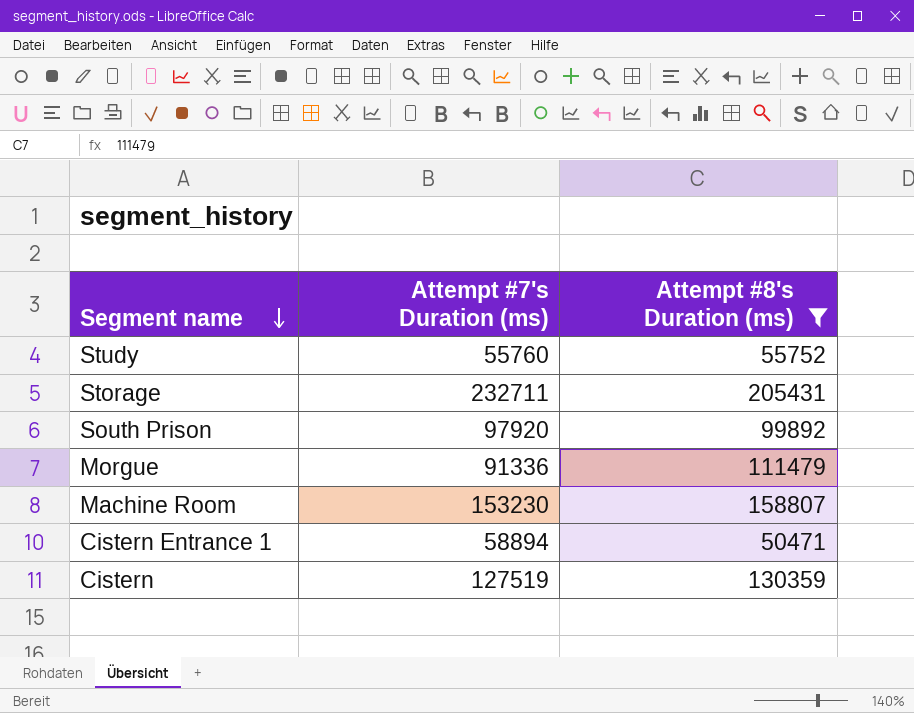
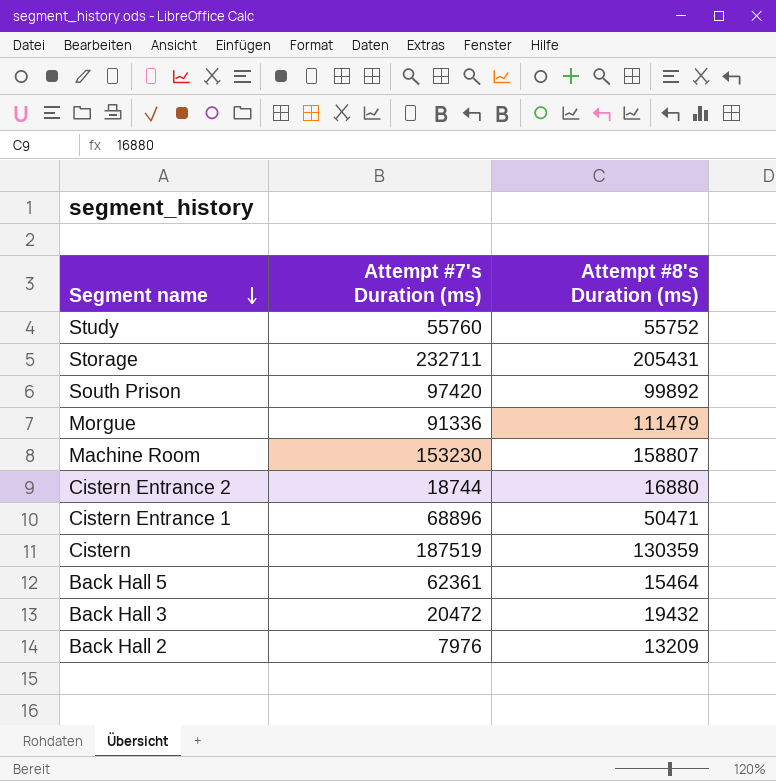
filter: Attempt #8's Duration (ms) >= 50471 -> none
South Prison | Attempt #7's Duration (ms): 97920 -> 97420
Cistern Entrance 1 | Attempt #7's Duration (ms): 58894 -> 68896
Cistern | Attempt #7's Duration (ms): 127519 -> 187519

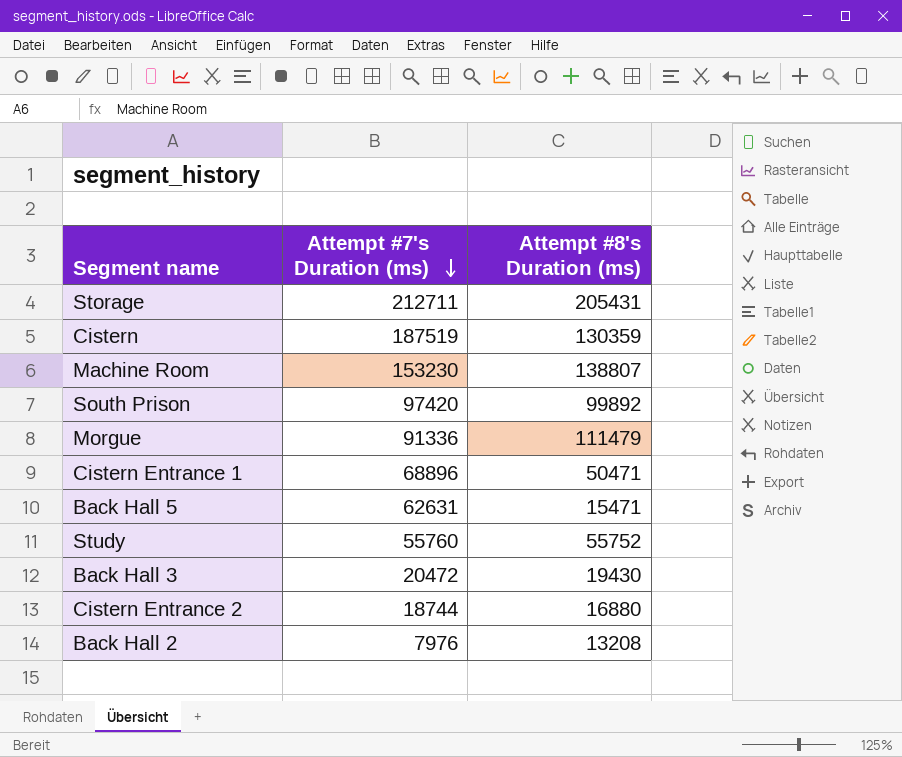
row order: Segment name descending -> Attempt #7's Duration (ms) descending
Storage | Attempt #7's Duration (ms): 232711 -> 212711
Machine Room | Attempt #8's Duration (ms): 158807 -> 138807
Back Hall 5 | Attempt #7's Duration (ms): 62361 -> 62631
Back Hall 5 | Attempt #8's Duration (ms): 15464 -> 15471
Back Hall 3 | Attempt #8's Duration (ms): 19432 -> 19430
Back Hall 2 | Attempt #8's Duration (ms): 13209 -> 13208

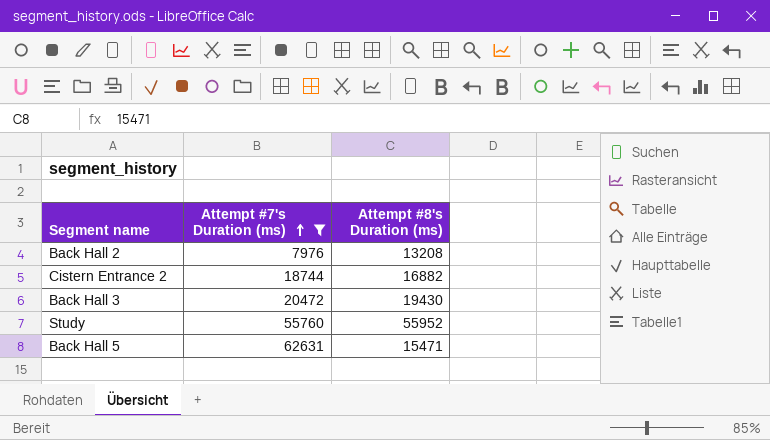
filter: none -> Attempt #7's Duration (ms) <= 62631
row order: Attempt #7's Duration (ms) descending -> Attempt #7's Duration (ms) ascending
Cistern Entrance 2 | Attempt #8's Duration (ms): 16880 -> 16882
Study | Attempt #8's Duration (ms): 55752 -> 55952

